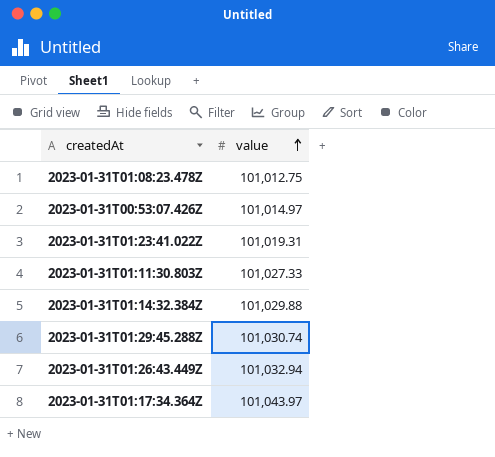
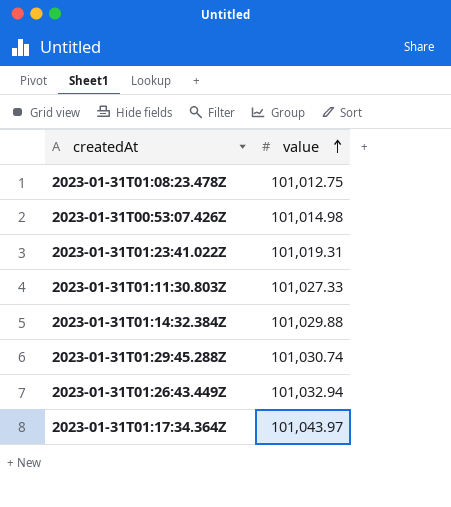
2023-01-31T00:53:07.426Z | value: 101,014.97 -> 101,014.98

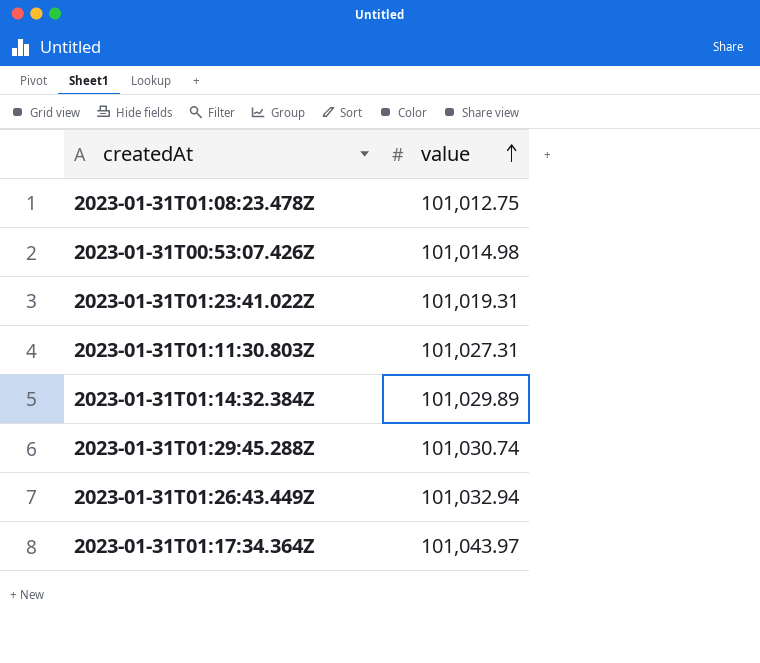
2023-01-31T01:11:30.803Z | value: 101,027.33 -> 101,027.31
2023-01-31T01:14:32.384Z | value: 101,029.88 -> 101,029.89

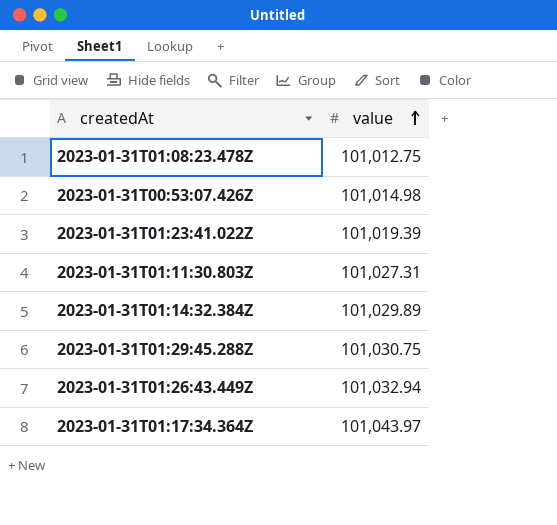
2023-01-31T01:23:41.022Z | value: 101,019.31 -> 101,019.39
2023-01-31T01:29:45.288Z | value: 101,030.74 -> 101,030.75

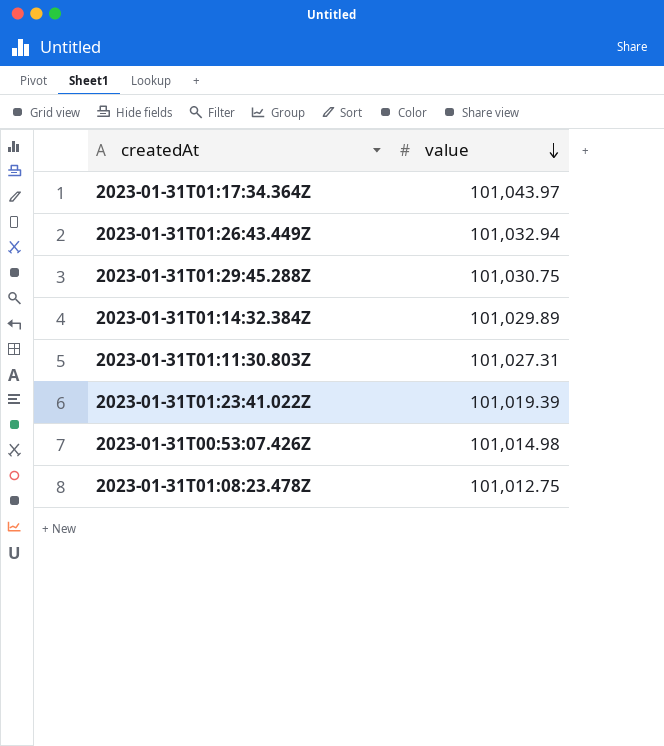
row order: value ascending -> value descending

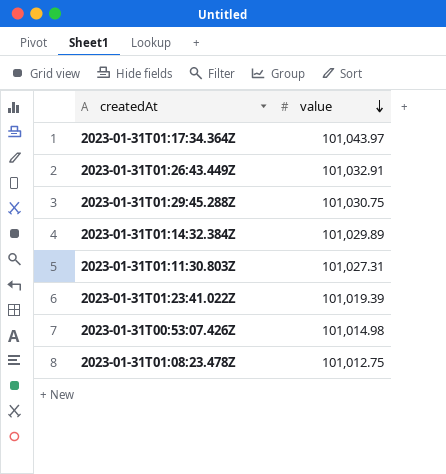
2023-01-31T01:26:43.449Z | value: 101,032.94 -> 101,032.91

